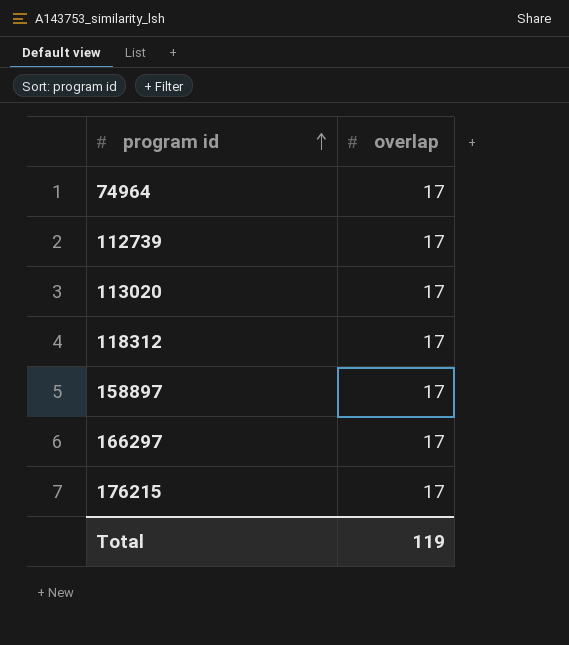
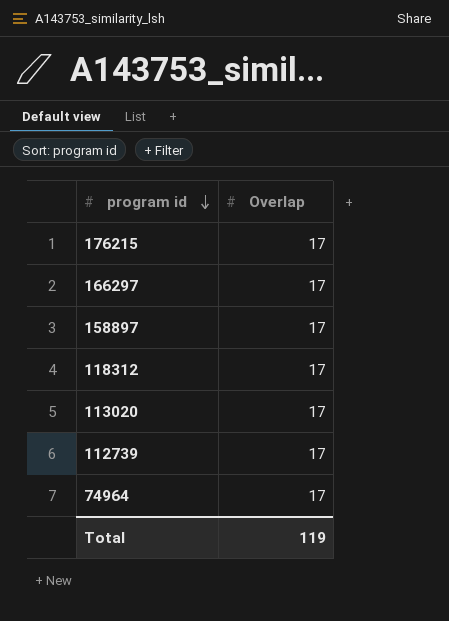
row order: program id ascending -> program id descending
column name: overlap -> Overlap

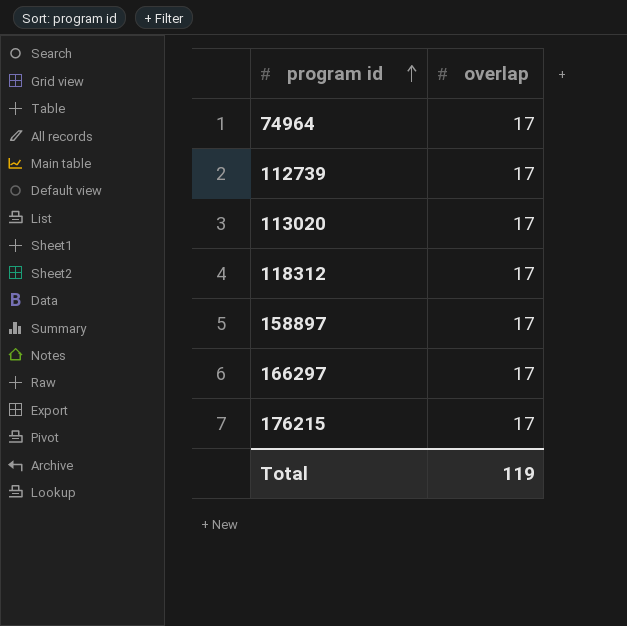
row order: program id descending -> program id ascending
column name: Overlap -> overlap

